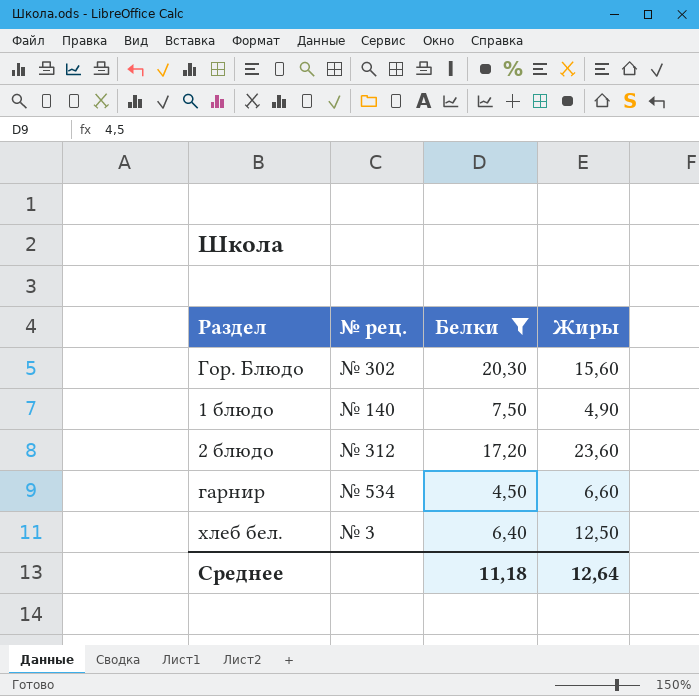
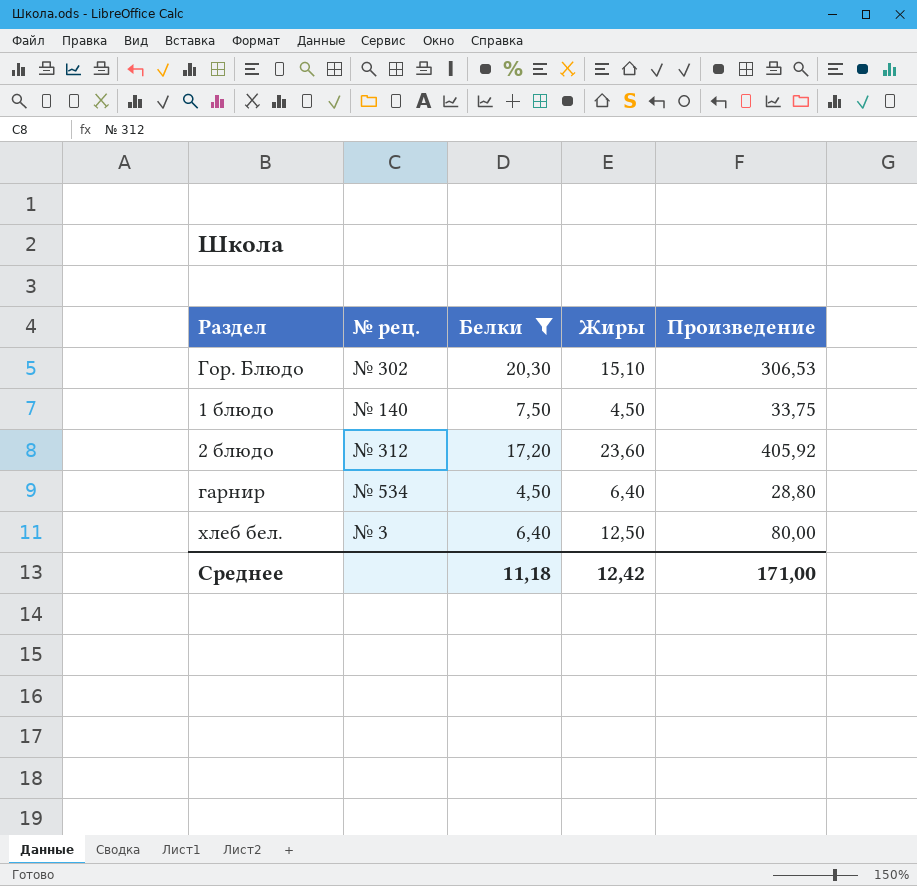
column Произведение | formula: none -> [Белки] * [Жиры]
Гор. Блюдо | Жиры: 15,60 -> 15,10
1 блюдо | Жиры: 4,90 -> 4,50
гарнир | Жиры: 6,60 -> 6,40
Среднее | Жиры: 12,64 -> 12,42

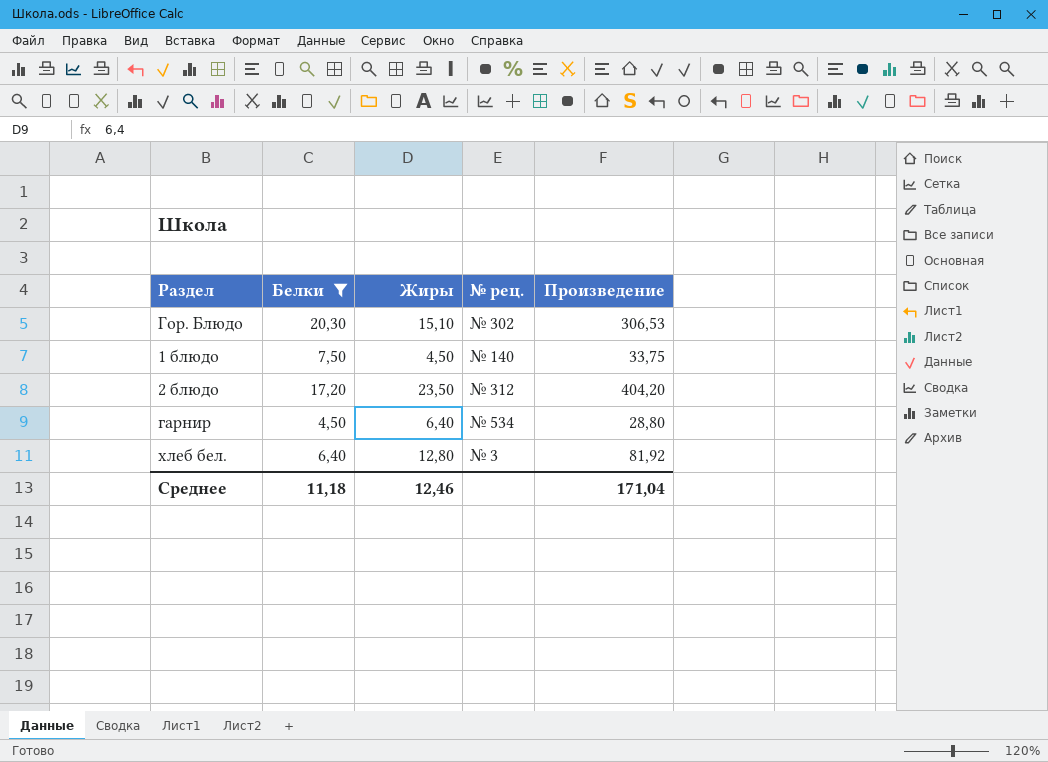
column № рец. | position: 2 -> 4
2 блюдо | Жиры: 23,60 -> 23,50
2 блюдо | Произведение: 405,92 -> 404,20
хлеб бел. | Жиры: 12,50 -> 12,80
хлеб бел. | Произведение: 80,00 -> 81,92
Среднее | Жиры: 12,42 -> 12,46
Среднее | Произведение: 171,00 -> 171,04

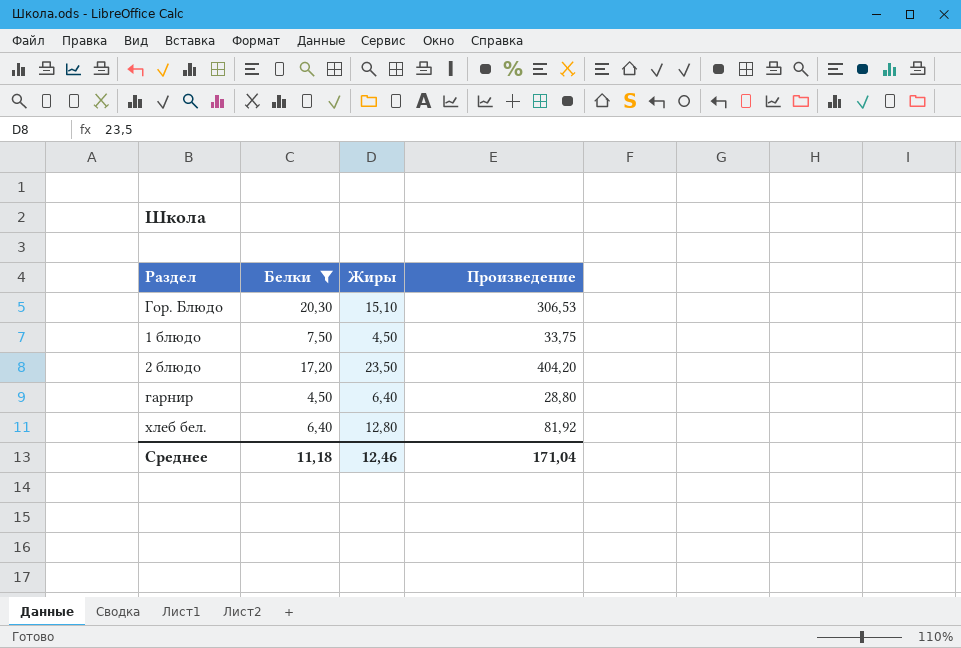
column № рец. | position: 4 -> none

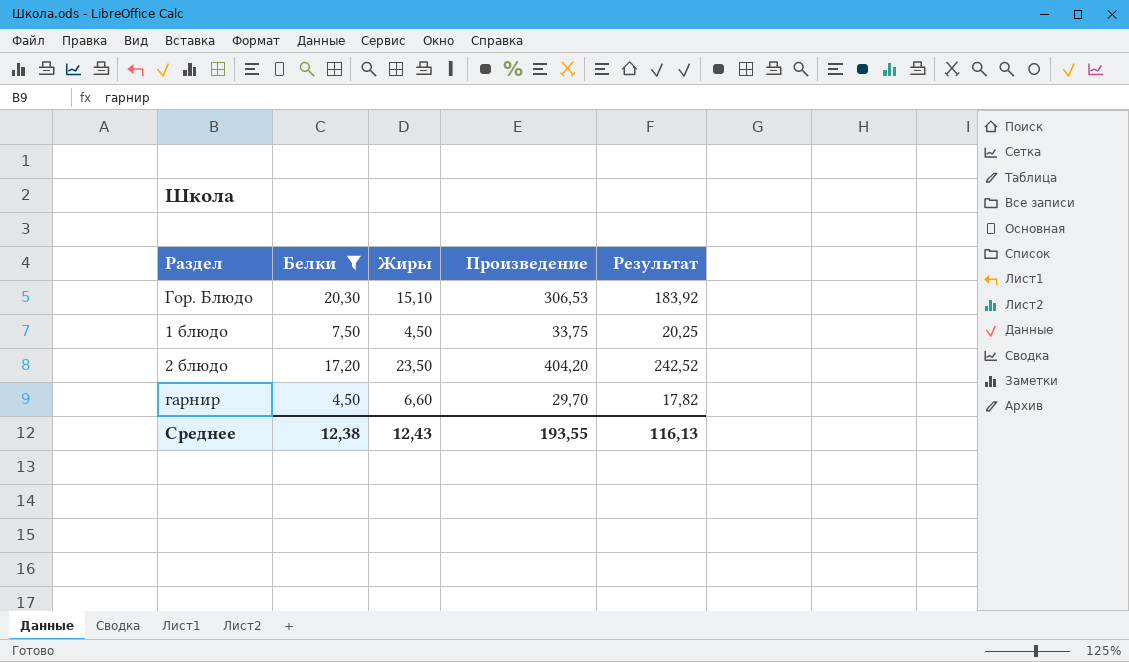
column Результат | formula: none -> [Произведение] * 0,6
row хлеб бел.: 6,40 | 12,80 | 81,92 -> none
гарнир | Жиры: 6,40 -> 6,60
гарнир | Произведение: 28,80 -> 29,70
Среднее | Белки: 11,18 -> 12,38
Среднее | Жиры: 12,46 -> 12,43
Среднее | Произведение: 171,04 -> 193,55

